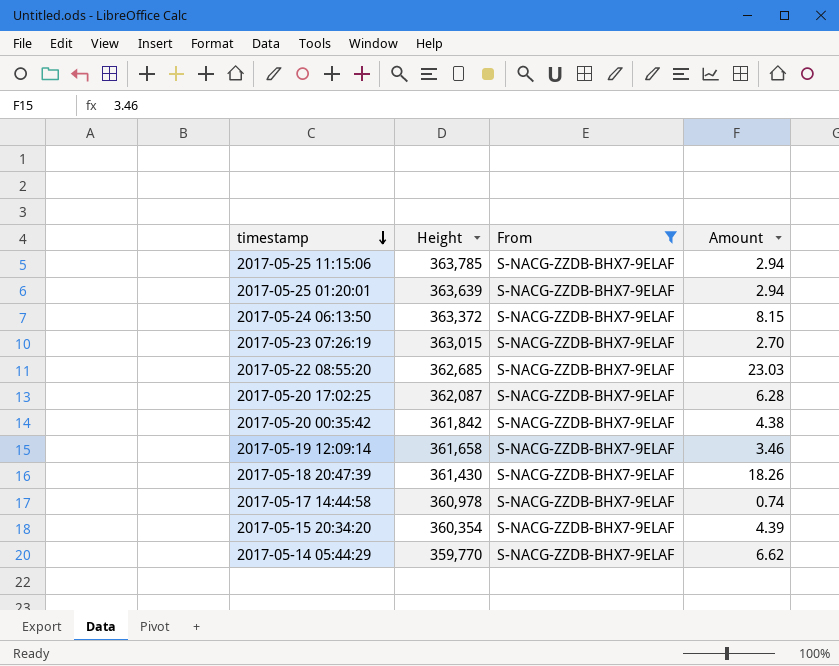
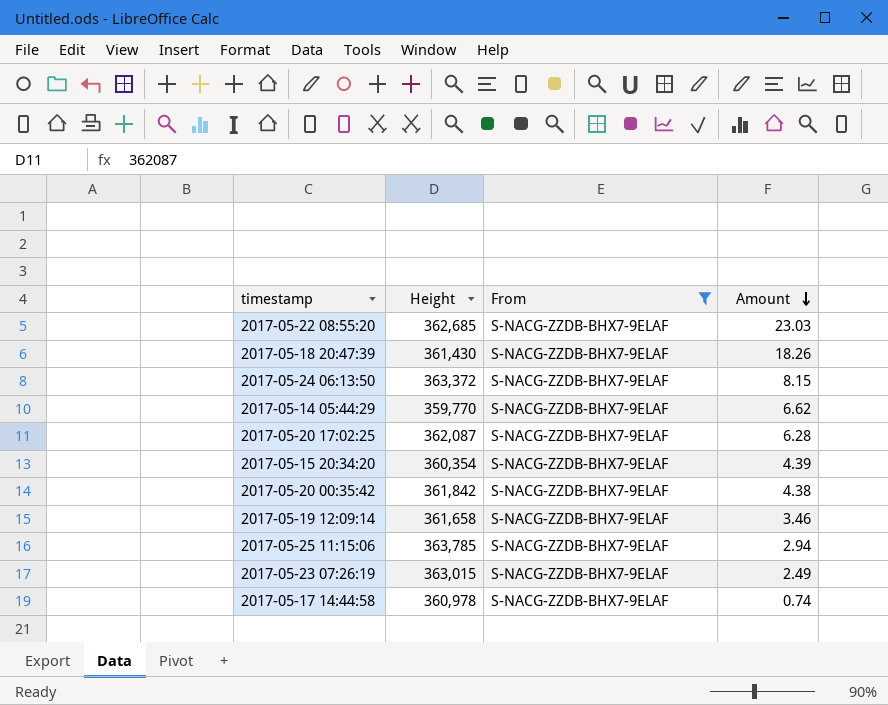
row order: timestamp descending -> Amount descending
row 2017-05-25 01:20:01: 363,639 | S-NACG-ZZDB-BHX7-9ELAF | 2.94 -> none
2017-05-23 07:26:19 | Amount: 2.70 -> 2.49

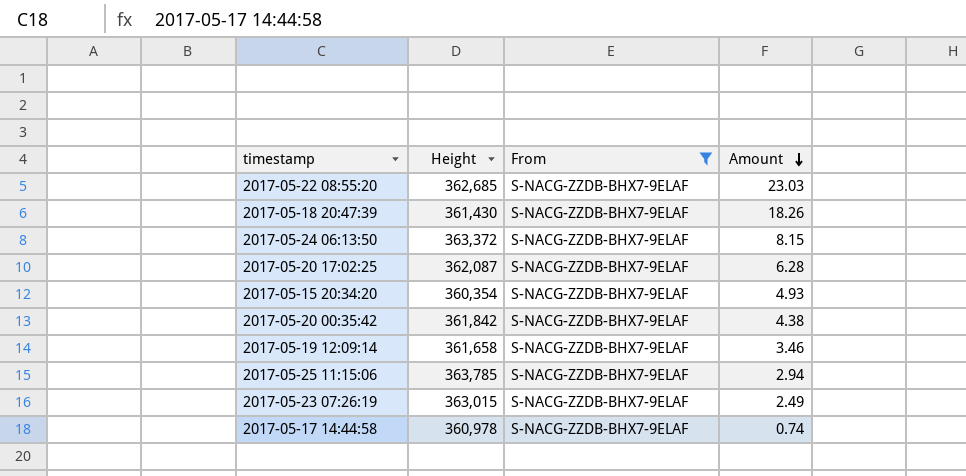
row 2017-05-14 05:44:29: 359,770 | S-NACG-ZZDB-BHX7-9ELAF | 6.62 -> none
2017-05-15 20:34:20 | Amount: 4.39 -> 4.93

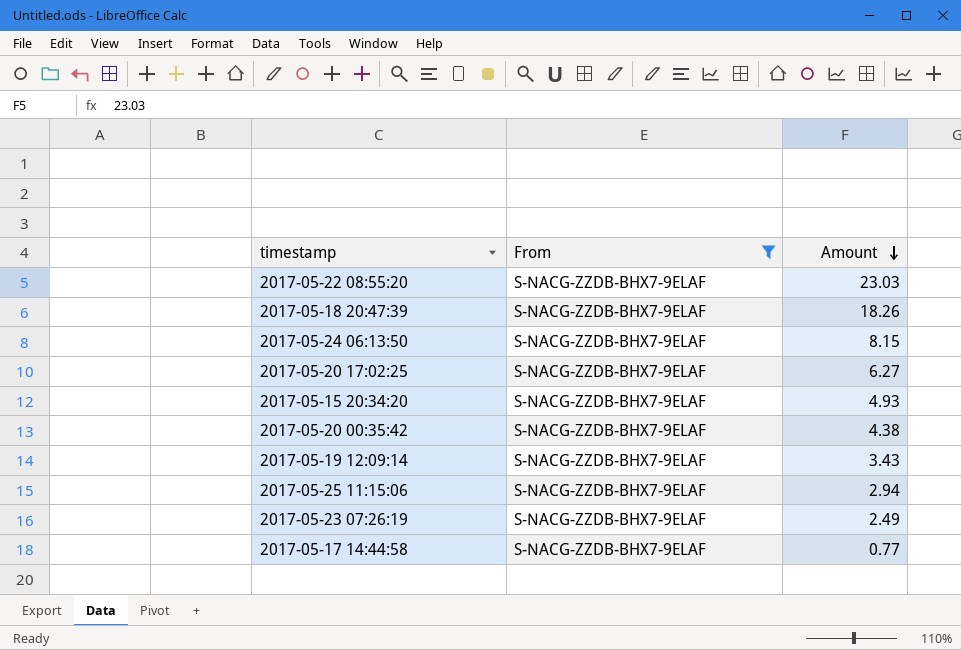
column Height | position: 2 -> none
2017-05-20 17:02:25 | Amount: 6.28 -> 6.27
2017-05-19 12:09:14 | Amount: 3.46 -> 3.43
2017-05-17 14:44:58 | Amount: 0.74 -> 0.77

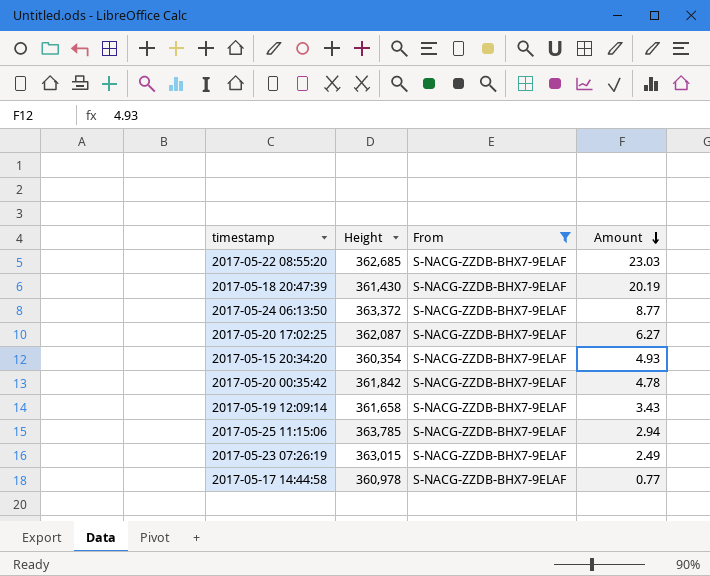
column Height | position: none -> 2
2017-05-18 20:47:39 | Amount: 18.26 -> 20.19
2017-05-24 06:13:50 | Amount: 8.15 -> 8.77
2017-05-20 00:35:42 | Amount: 4.38 -> 4.78

